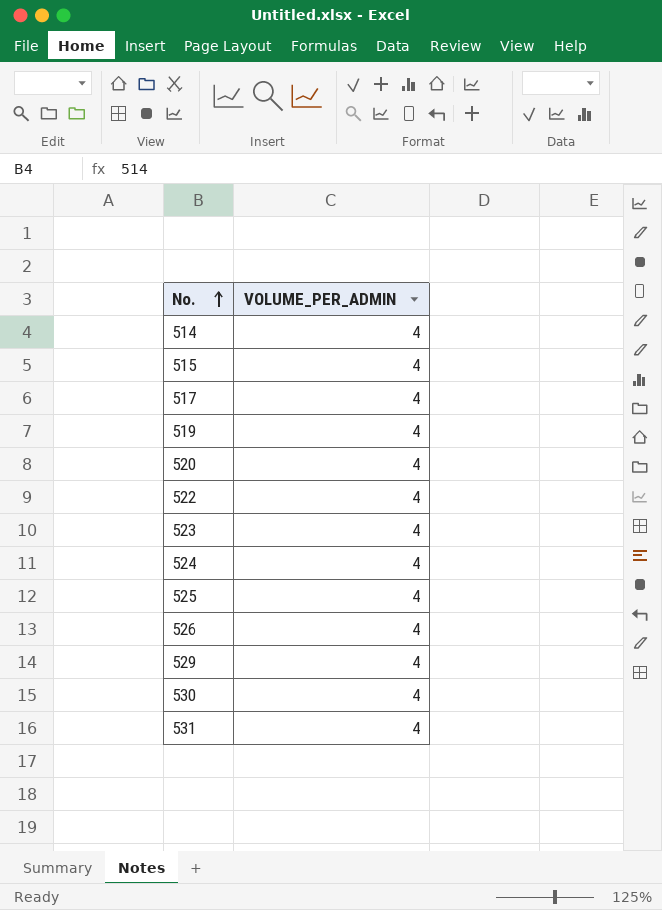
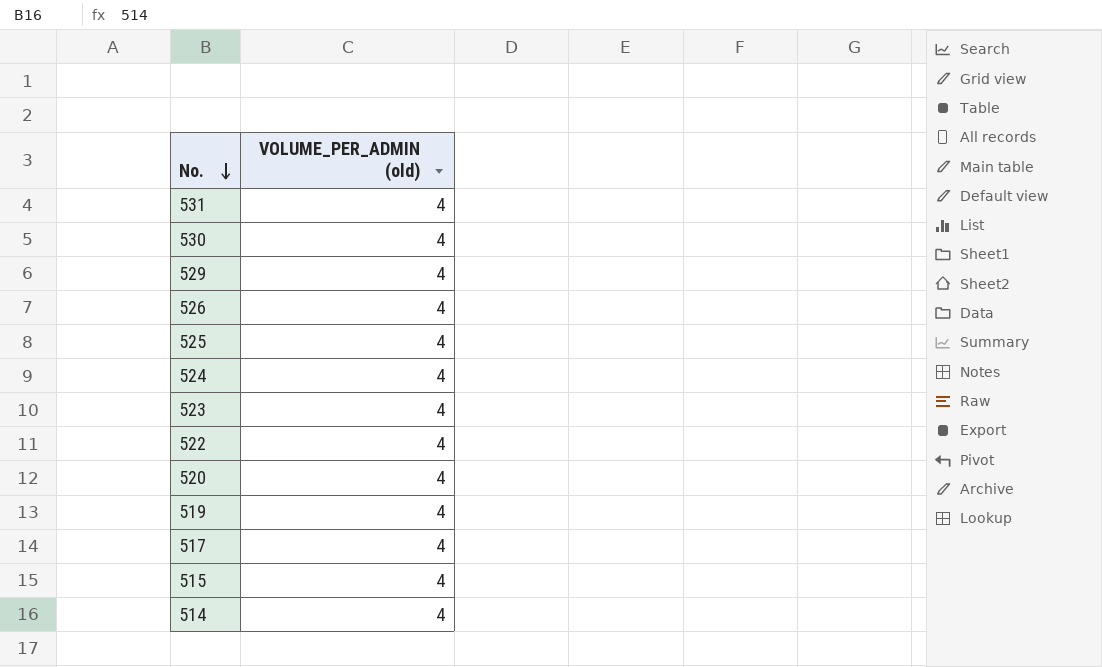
row order: No. ascending -> No. descending
column name: VOLUME_PER_ADMIN -> VOLUME_PER_ADMIN (old)

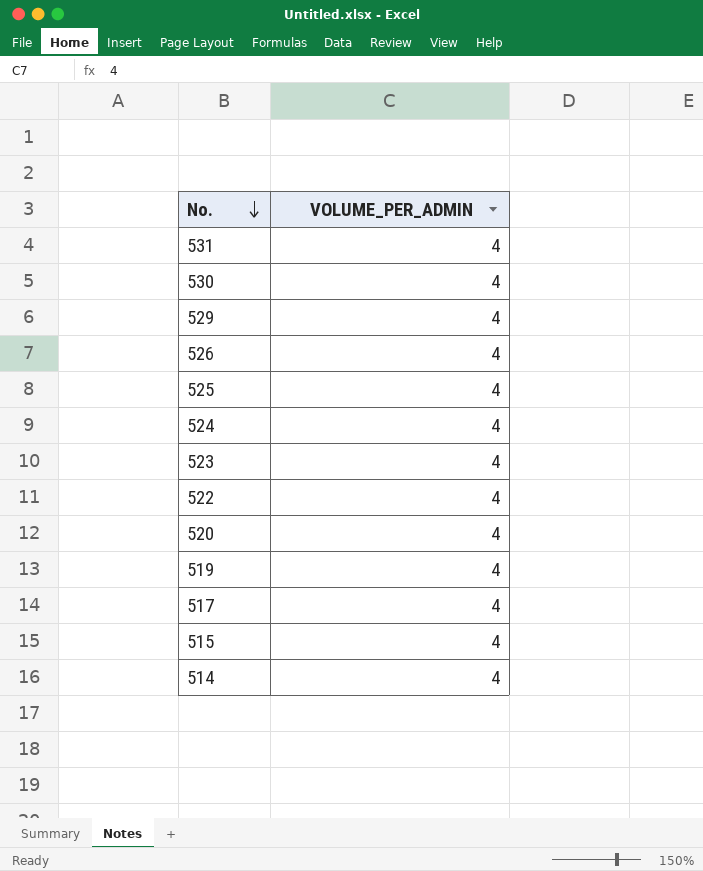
column name: VOLUME_PER_ADMIN (old) -> VOLUME_PER_ADMIN

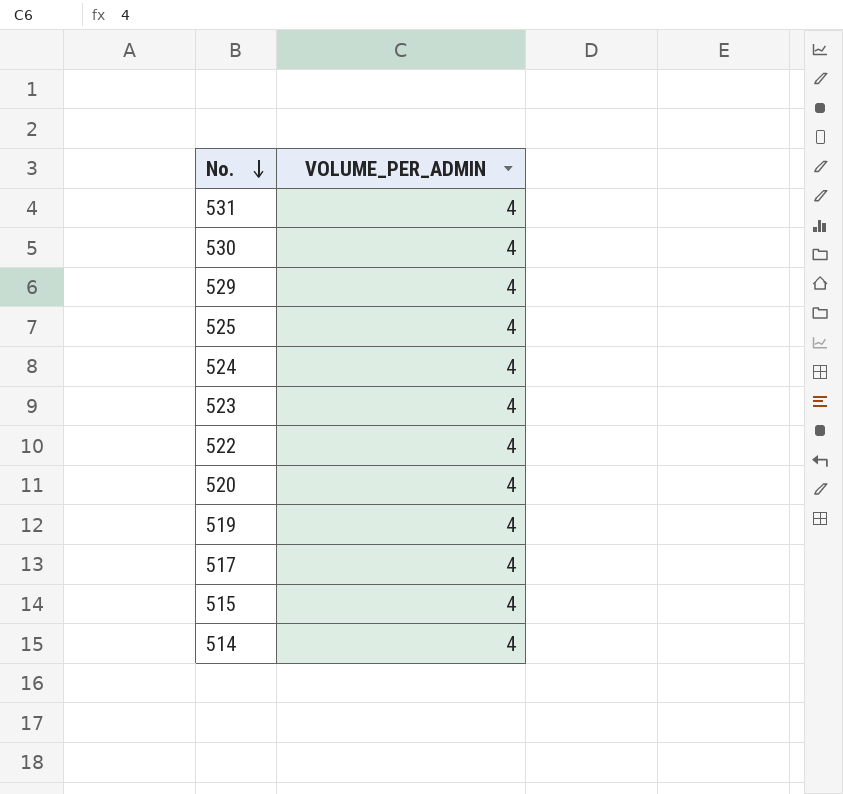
row 526: 4 -> none

